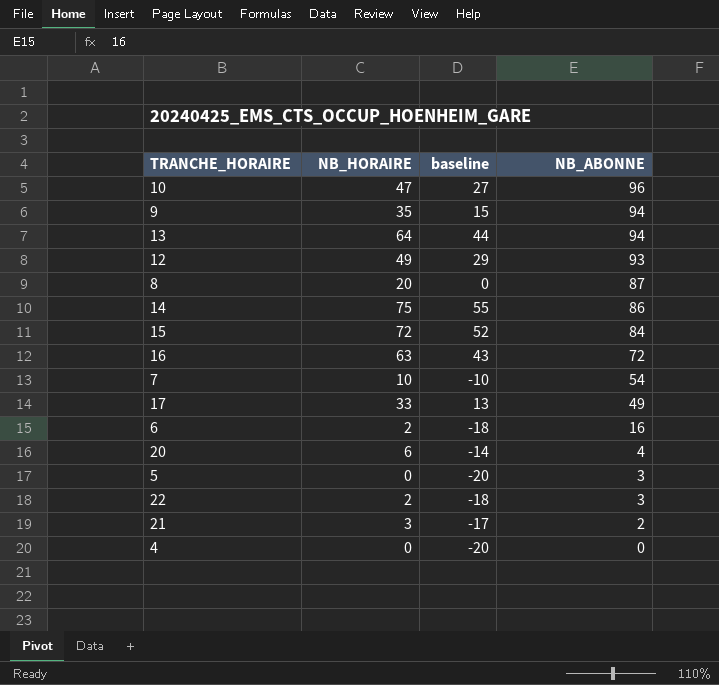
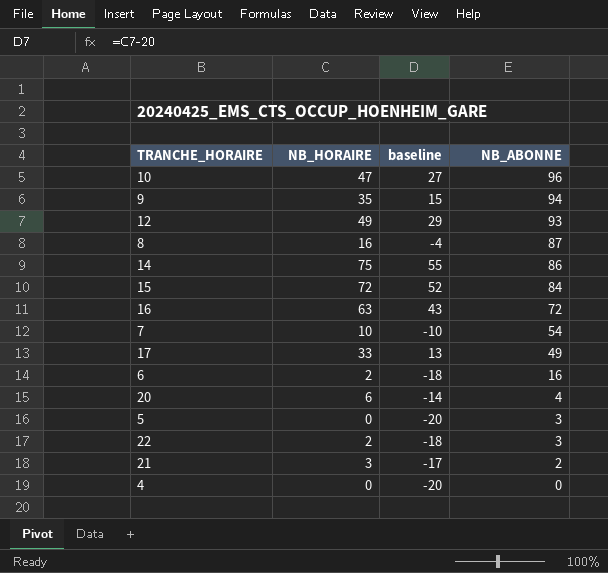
row 13: 64 | 44 | 94 -> none
8 | NB_HORAIRE: 20 -> 16
8 | baseline: 0 -> -4

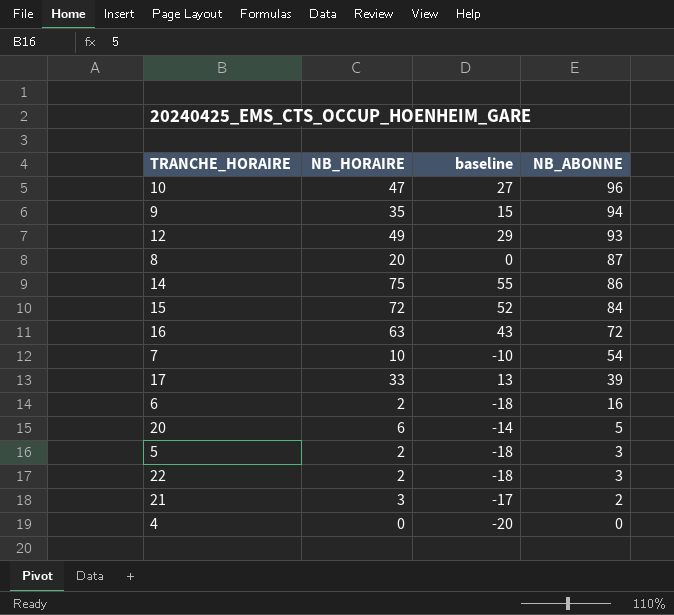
8 | NB_HORAIRE: 16 -> 20
8 | baseline: -4 -> 0
17 | NB_ABONNE: 49 -> 39
20 | NB_ABONNE: 4 -> 5
5 | NB_HORAIRE: 0 -> 2
5 | baseline: -20 -> -18

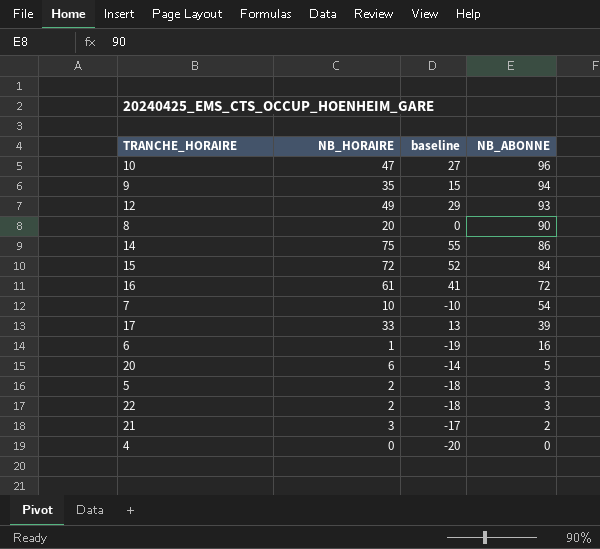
8 | NB_ABONNE: 87 -> 90
16 | NB_HORAIRE: 63 -> 61
16 | baseline: 43 -> 41
6 | NB_HORAIRE: 2 -> 1
6 | baseline: -18 -> -19

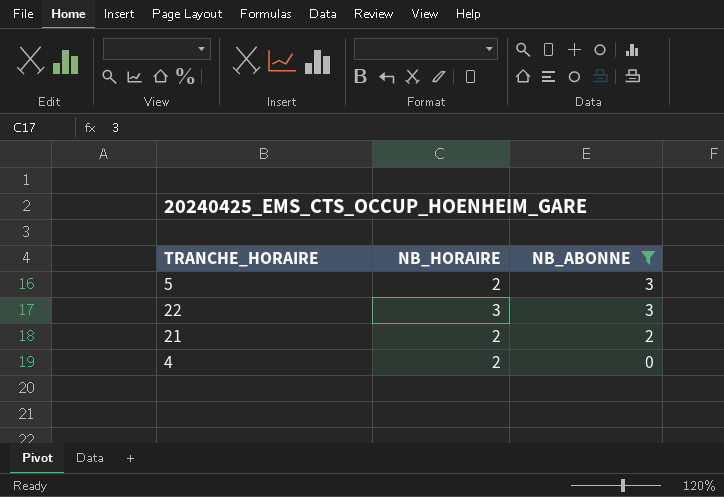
filter: none -> NB_ABONNE <= 3
column baseline | formula: [NB_HORAIRE] - 20 -> none
22 | NB_HORAIRE: 2 -> 3
21 | NB_HORAIRE: 3 -> 2
4 | NB_HORAIRE: 0 -> 2

